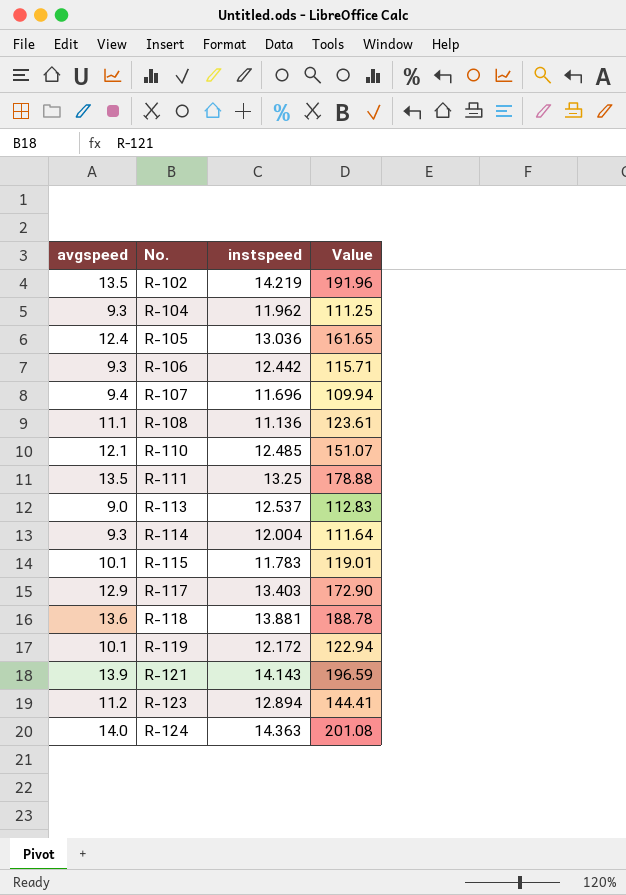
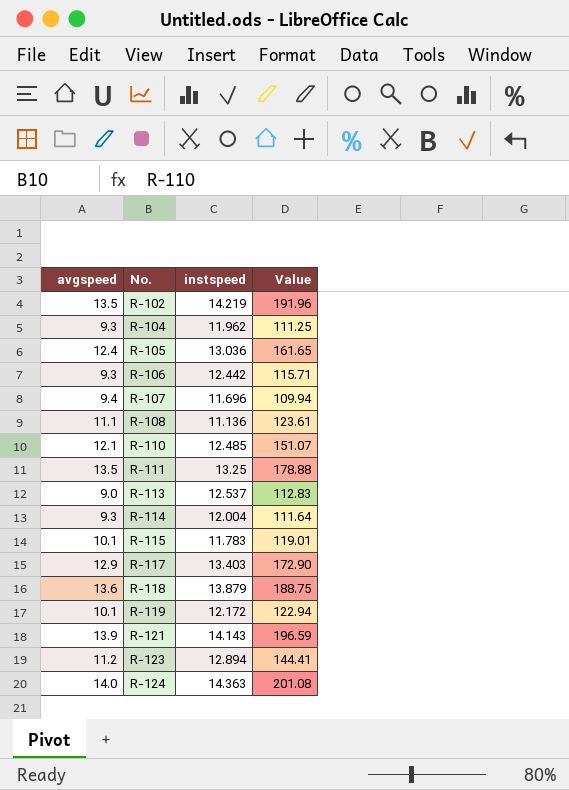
R-118 | instspeed: 13.881 -> 13.879
R-118 | Value: 188.78 -> 188.75

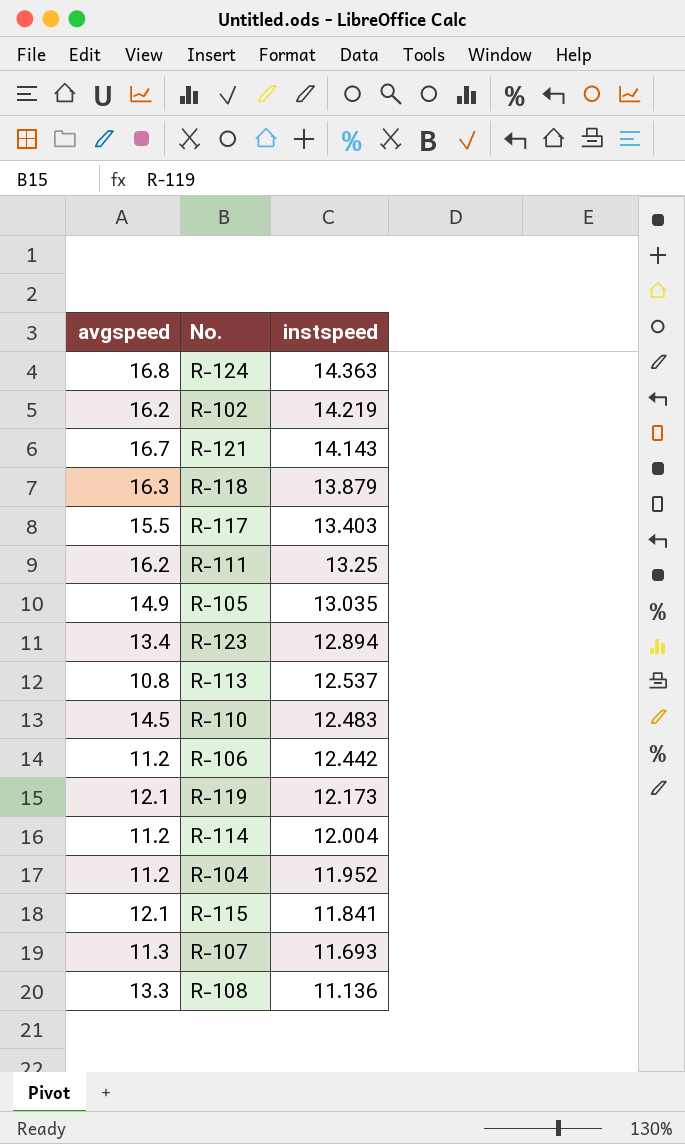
row order: No. ascending -> instspeed descending
column Value | formula: [avgspeed] * [instspeed] -> none
R-124 | avgspeed: 14.0 -> 16.8
R-102 | avgspeed: 13.5 -> 16.2
R-121 | avgspeed: 13.9 -> 16.7
R-118 | avgspeed: 13.6 -> 16.3
R-117 | avgspeed: 12.9 -> 15.5
R-111 | avgspeed: 13.5 -> 16.2
R-105 | avgspeed: 12.4 -> 14.9
R-105 | instspeed: 13.036 -> 13.035
R-123 | avgspeed: 11.2 -> 13.4
R-113 | avgspeed: 9.0 -> 10.8
R-110 | avgspeed: 12.1 -> 14.5
R-110 | instspeed: 12.485 -> 12.483
R-106 | avgspeed: 9.3 -> 11.2
R-119 | avgspeed: 10.1 -> 12.1
R-119 | instspeed: 12.172 -> 12.173
R-114 | avgspeed: 9.3 -> 11.2
R-104 | avgspeed: 9.3 -> 11.2
R-104 | instspeed: 11.962 -> 11.952
R-115 | avgspeed: 10.1 -> 12.1
R-115 | instspeed: 11.783 -> 11.841
R-107 | avgspeed: 9.4 -> 11.3
R-107 | instspeed: 11.696 -> 11.693
R-108 | avgspeed: 11.1 -> 13.3

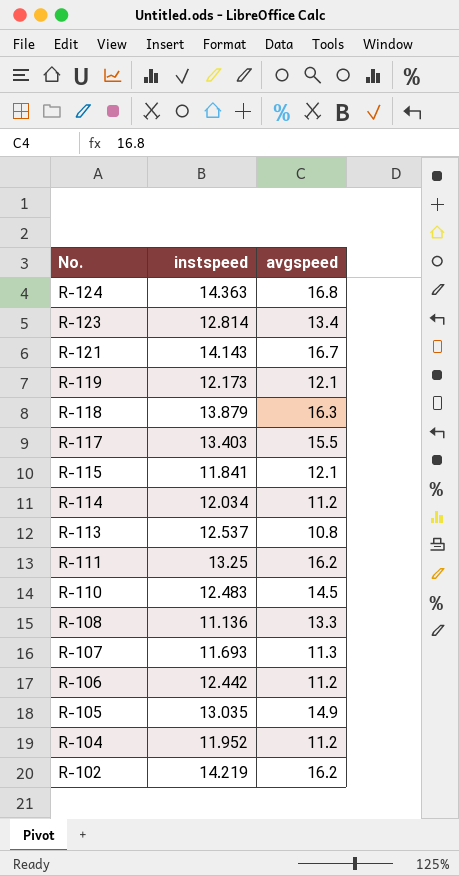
row order: instspeed descending -> No. descending
column avgspeed | position: 1 -> 3
R-123 | instspeed: 12.894 -> 12.814
R-114 | instspeed: 12.004 -> 12.034

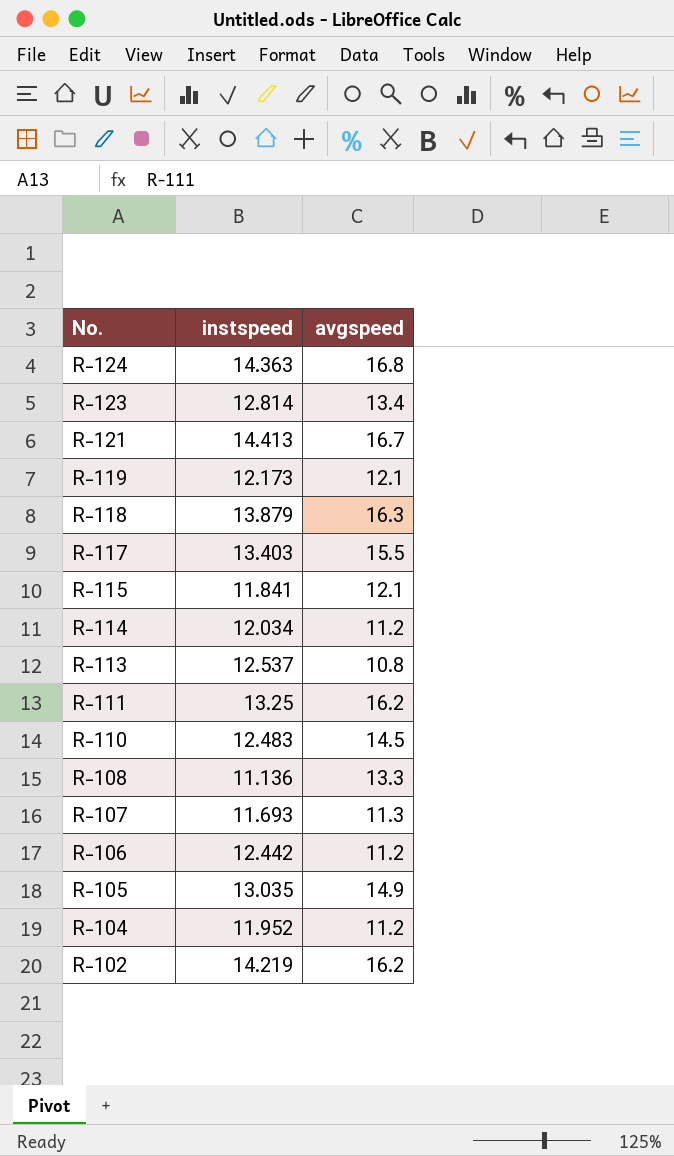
R-121 | instspeed: 14.143 -> 14.413

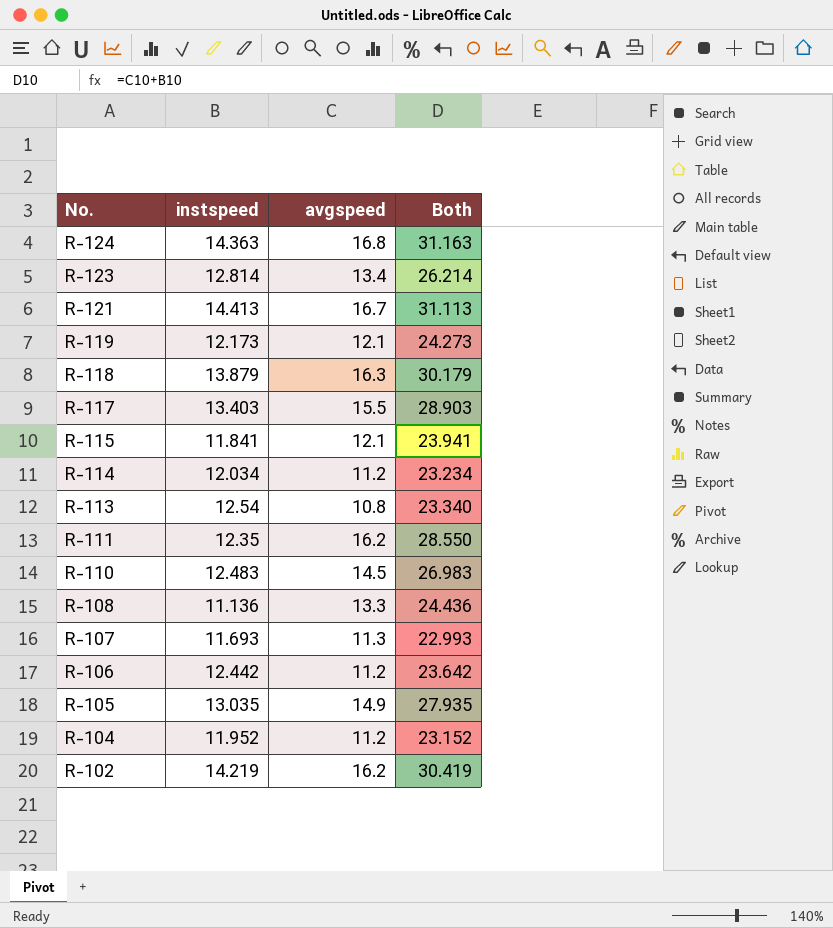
column Both | formula: none -> [instspeed] + [avgspeed]
R-113 | instspeed: 12.537 -> 12.54
R-111 | instspeed: 13.25 -> 12.35

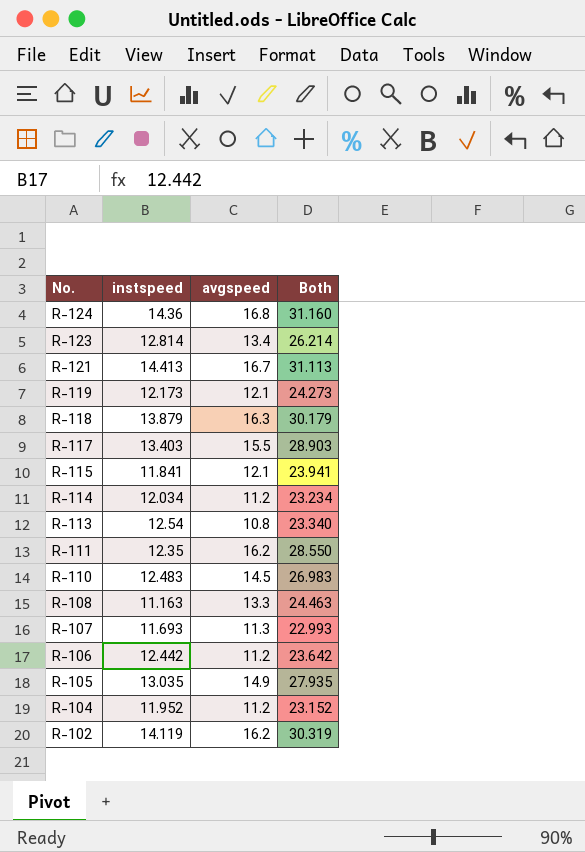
R-124 | instspeed: 14.363 -> 14.36
R-124 | Both: 31.163 -> 31.160
R-108 | instspeed: 11.136 -> 11.163
R-108 | Both: 24.436 -> 24.463
R-102 | instspeed: 14.219 -> 14.119
R-102 | Both: 30.419 -> 30.319

